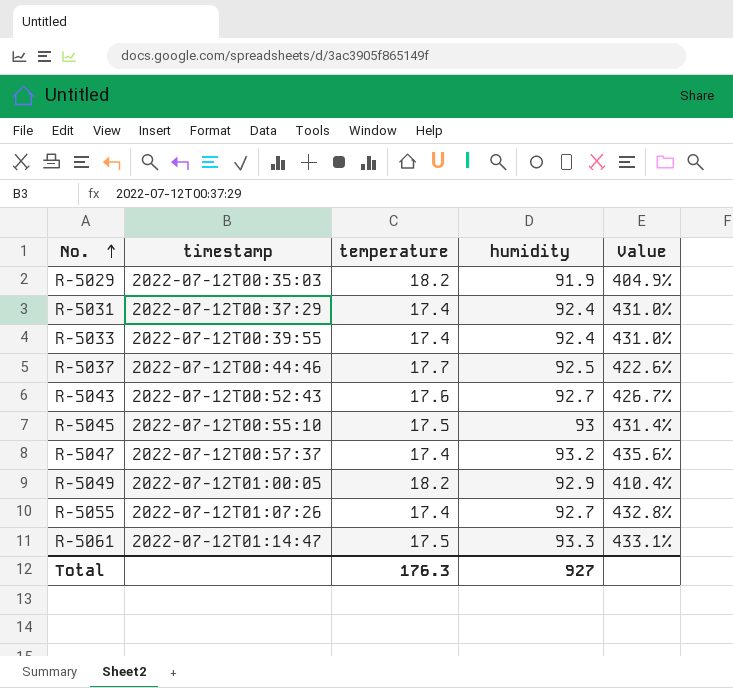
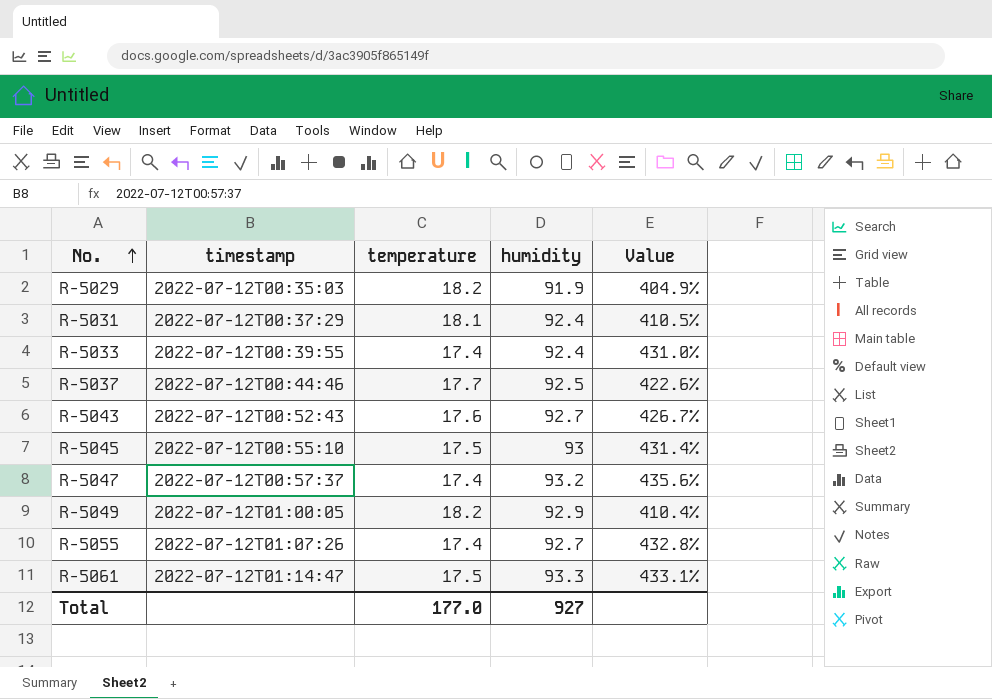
R-5031 | temperature: 17.4 -> 18.1
R-5031 | Value: 431.0% -> 410.5%
Total | temperature: 176.3 -> 177.0

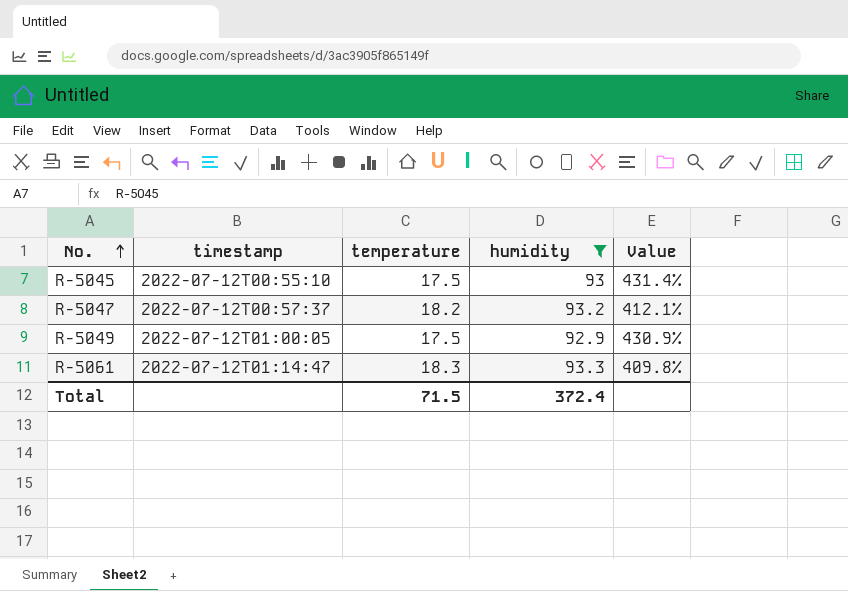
filter: none -> humidity >= 92.9
R-5047 | temperature: 17.4 -> 18.2
R-5047 | Value: 435.6% -> 412.1%
R-5049 | temperature: 18.2 -> 17.5
R-5049 | Value: 410.4% -> 430.9%
R-5061 | temperature: 17.5 -> 18.3
R-5061 | Value: 433.1% -> 409.8%
Total | temperature: 177.0 -> 71.5
Total | humidity: 927 -> 372.4

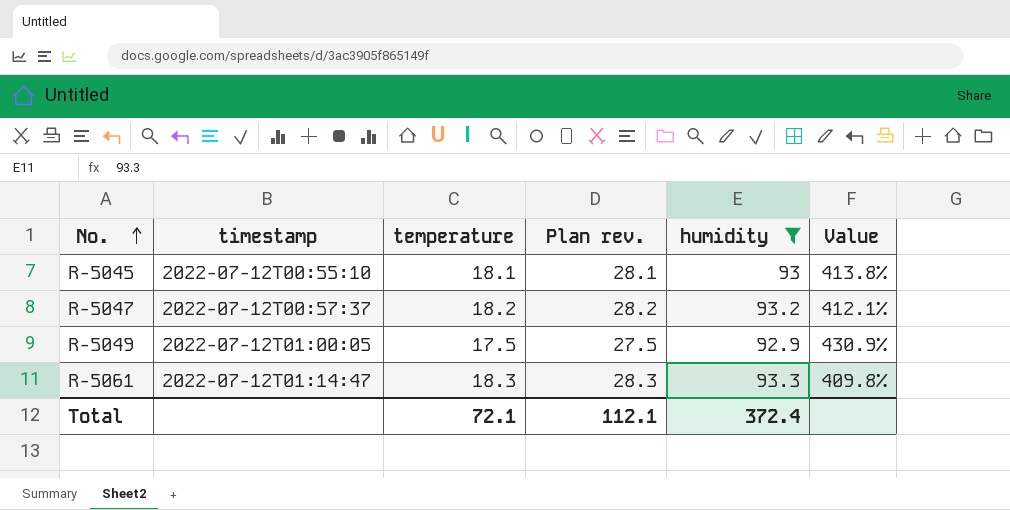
column Plan rev. | formula: none -> [temperature] + 10
R-5045 | temperature: 17.5 -> 18.1
R-5045 | Value: 431.4% -> 413.8%
Total | temperature: 71.5 -> 72.1

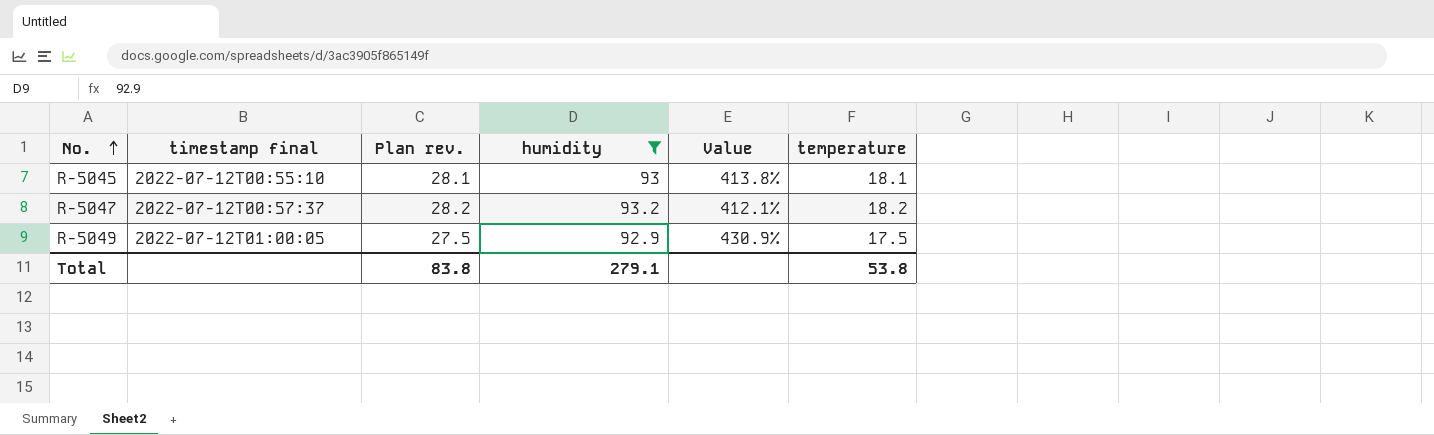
column name: timestamp -> timestamp final
column temperature | position: 3 -> 6
row R-5061: 2022-07-12T01:14:47 | 18.3 | 28.3 | 93.3 | 409.8% -> none
Total | Plan rev.: 112.1 -> 83.8
Total | humidity: 372.4 -> 279.1
Total | temperature: 72.1 -> 53.8

